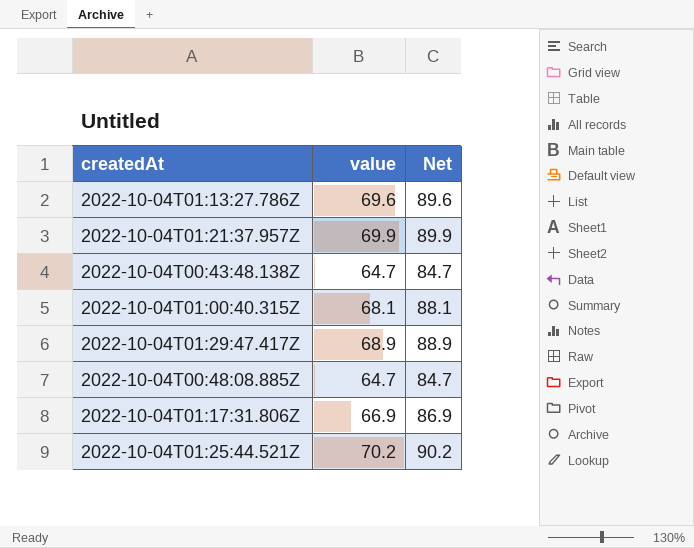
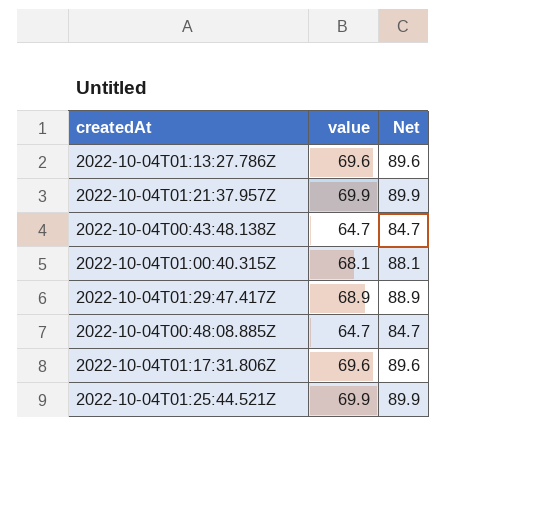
2022-10-04T01:17:31.806Z | value: 66.9 -> 69.6
2022-10-04T01:17:31.806Z | Net: 86.9 -> 89.6
2022-10-04T01:25:44.521Z | value: 70.2 -> 69.9
2022-10-04T01:25:44.521Z | Net: 90.2 -> 89.9

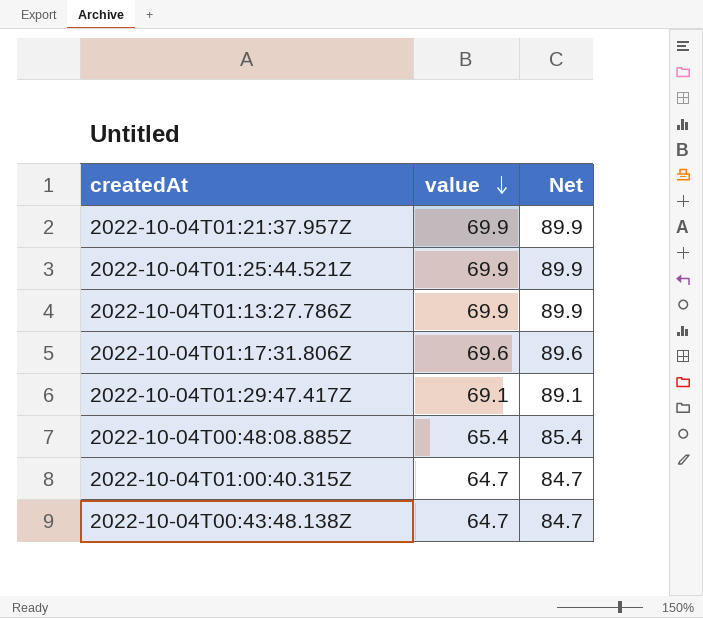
row order: none -> value descending
2022-10-04T01:13:27.786Z | value: 69.6 -> 69.9
2022-10-04T01:13:27.786Z | Net: 89.6 -> 89.9
2022-10-04T01:29:47.417Z | value: 68.9 -> 69.1
2022-10-04T01:29:47.417Z | Net: 88.9 -> 89.1
2022-10-04T00:48:08.885Z | value: 64.7 -> 65.4
2022-10-04T00:48:08.885Z | Net: 84.7 -> 85.4
2022-10-04T01:00:40.315Z | value: 68.1 -> 64.7
2022-10-04T01:00:40.315Z | Net: 88.1 -> 84.7

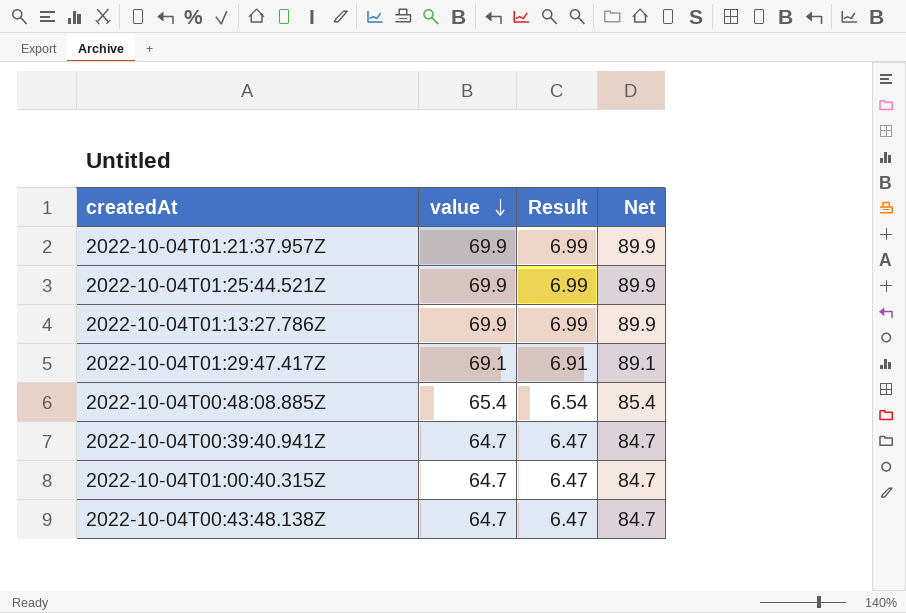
column Result | formula: none -> [value] * 0.1
row 2022-10-04T01:17:31.806Z: 69.6 | 89.6 -> none
row 2022-10-04T00:39:40.941Z: none -> 64.7 | 6.47 | 84.7

